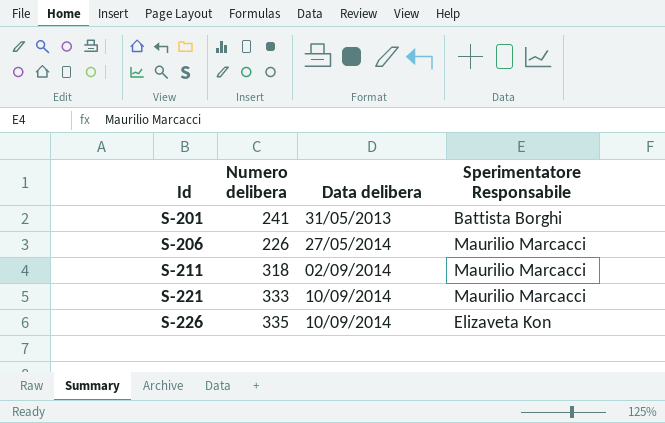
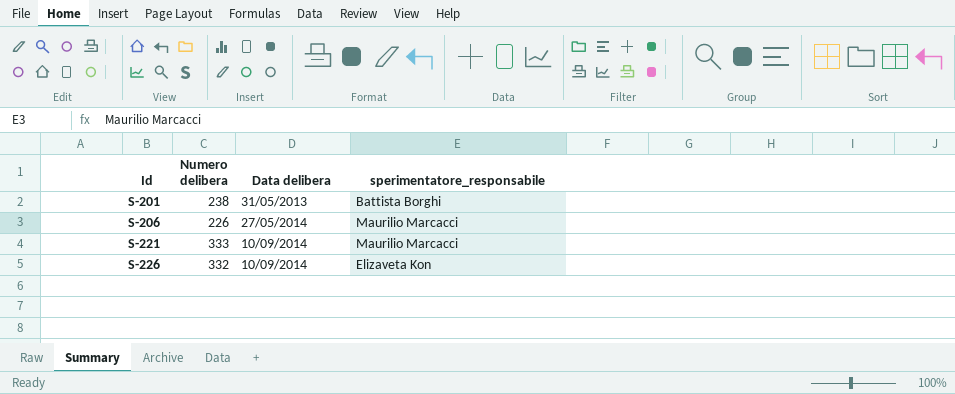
column name: Sperimentatore Responsabile -> sperimentatore_responsabile
row S-211: 318 | 02/09/2014 | Maurilio Marcacci -> none
S-201 | Numero delibera: 241 -> 238
S-226 | Numero delibera: 335 -> 332

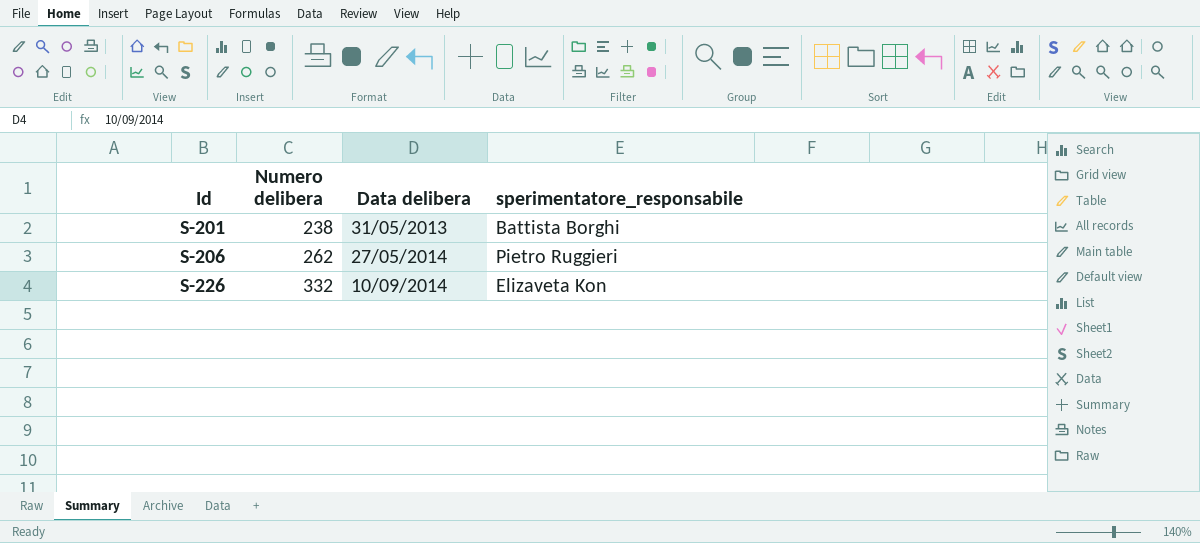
row S-221: 333 | 10/09/2014 | Maurilio Marcacci -> none
S-206 | Numero delibera: 226 -> 262
S-206 | sperimentatore_responsabile: Maurilio Marcacci -> Pietro Ruggieri

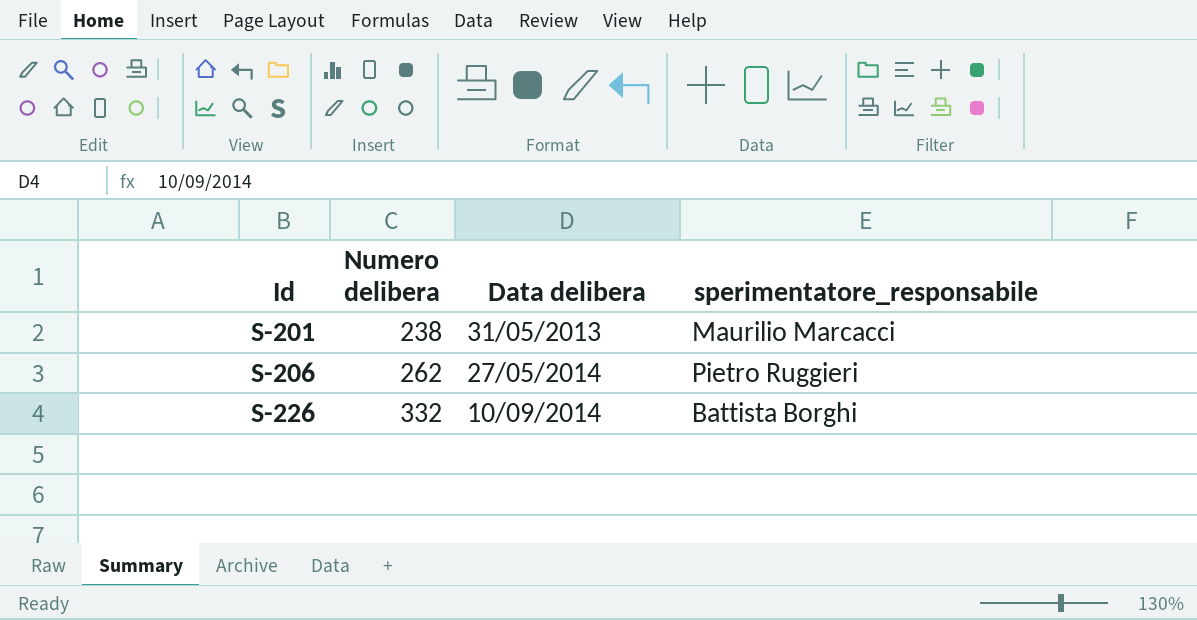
S-201 | sperimentatore_responsabile: Battista Borghi -> Maurilio Marcacci
S-226 | sperimentatore_responsabile: Elizaveta Kon -> Battista Borghi

